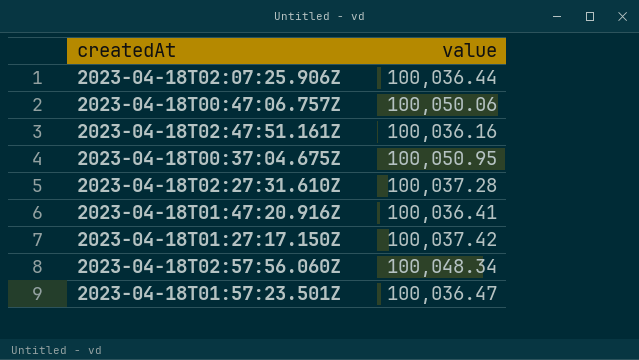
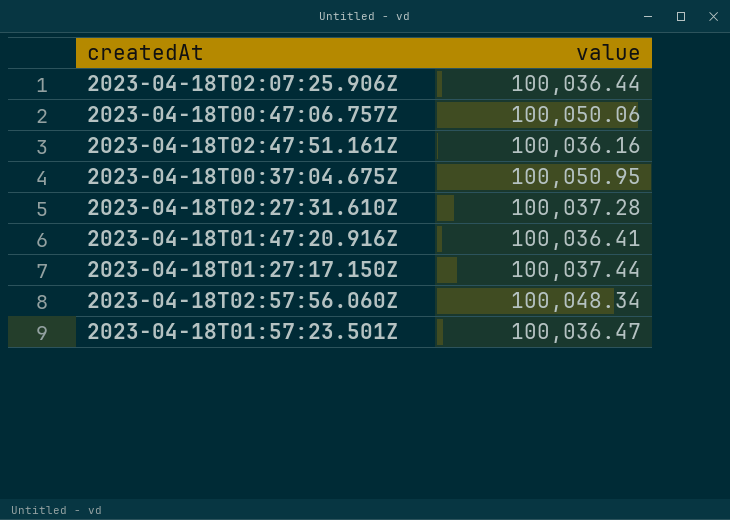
2023-04-18T01:27:17.150Z | value: 100,037.42 -> 100,037.44

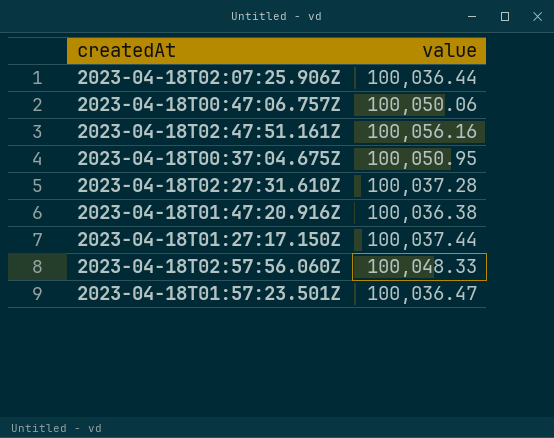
2023-04-18T02:47:51.161Z | value: 100,036.16 -> 100,056.16
2023-04-18T01:47:20.916Z | value: 100,036.41 -> 100,036.38
2023-04-18T02:57:56.060Z | value: 100,048.34 -> 100,048.33

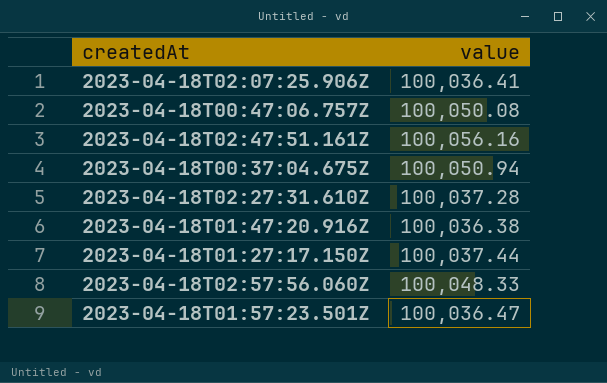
2023-04-18T02:07:25.906Z | value: 100,036.44 -> 100,036.41
2023-04-18T00:47:06.757Z | value: 100,050.06 -> 100,050.08
2023-04-18T00:37:04.675Z | value: 100,050.95 -> 100,050.94

